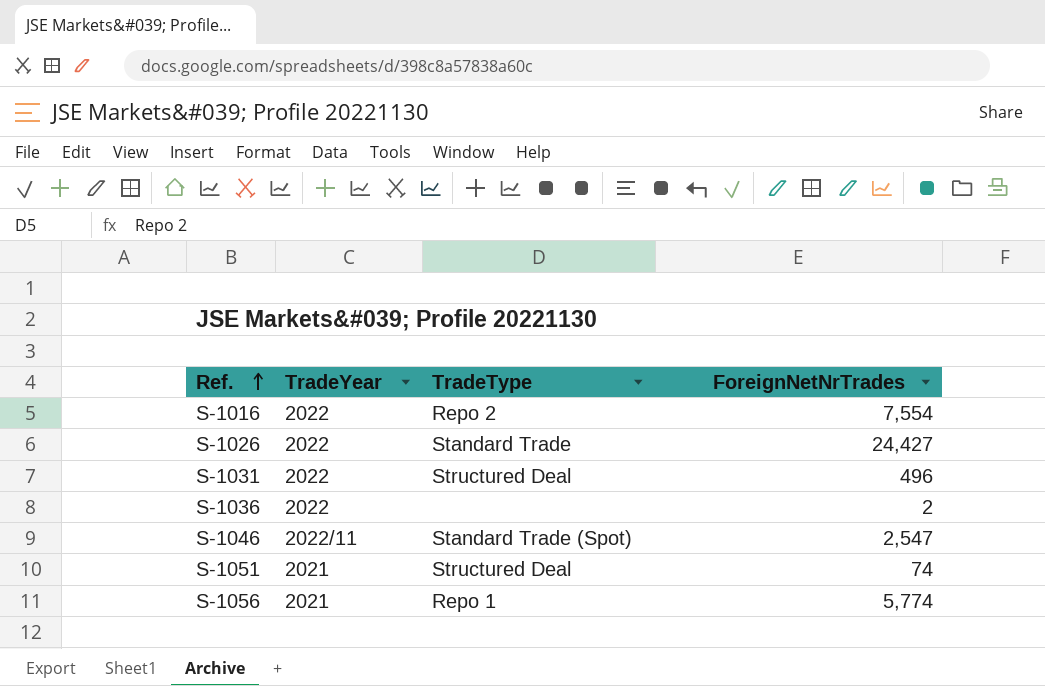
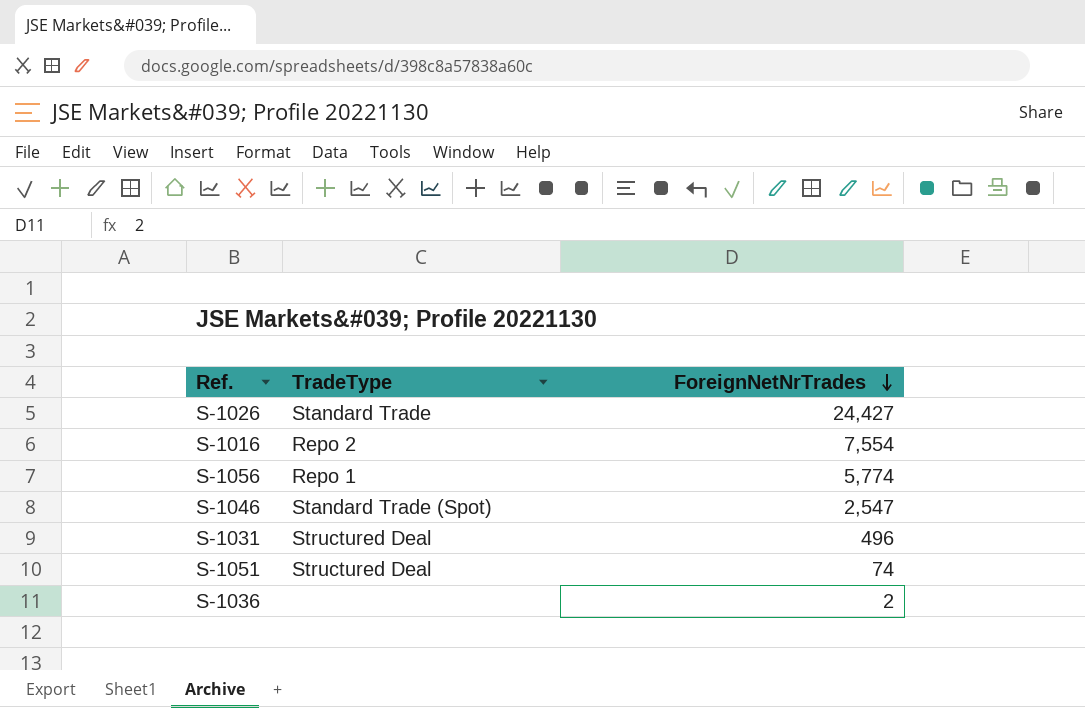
row order: Ref. ascending -> ForeignNetNrTrades descending
column TradeYear | position: 2 -> none

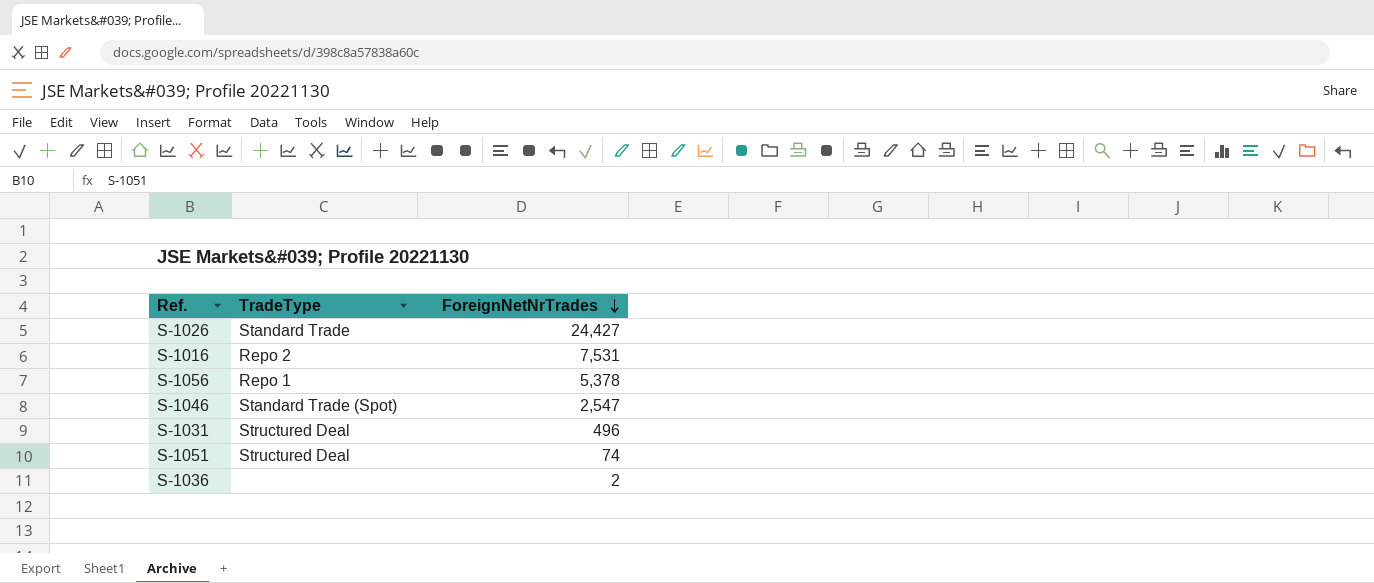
S-1016 | ForeignNetNrTrades: 7,554 -> 7,531
S-1056 | ForeignNetNrTrades: 5,774 -> 5,378

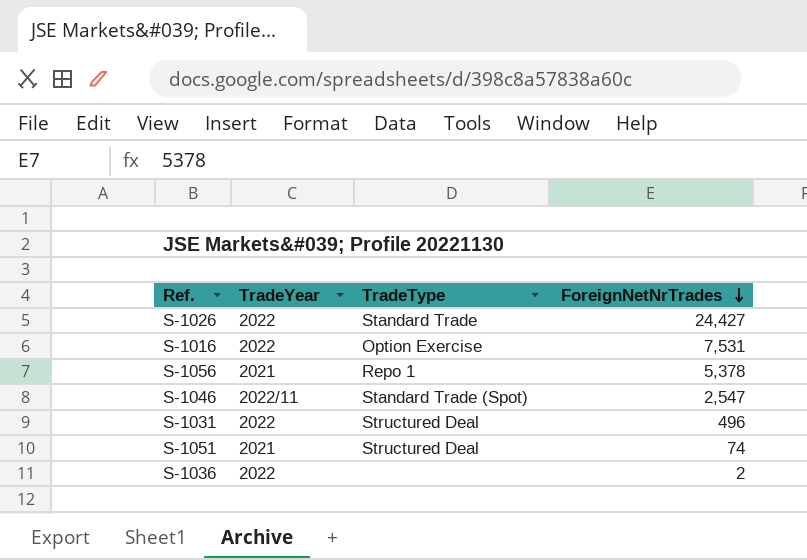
column TradeYear | position: none -> 2
S-1016 | TradeType: Repo 2 -> Option Exercise

